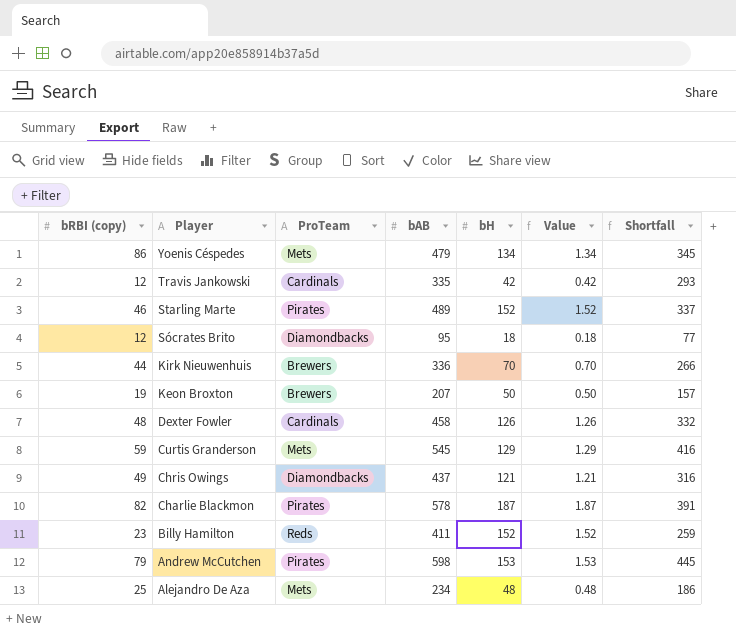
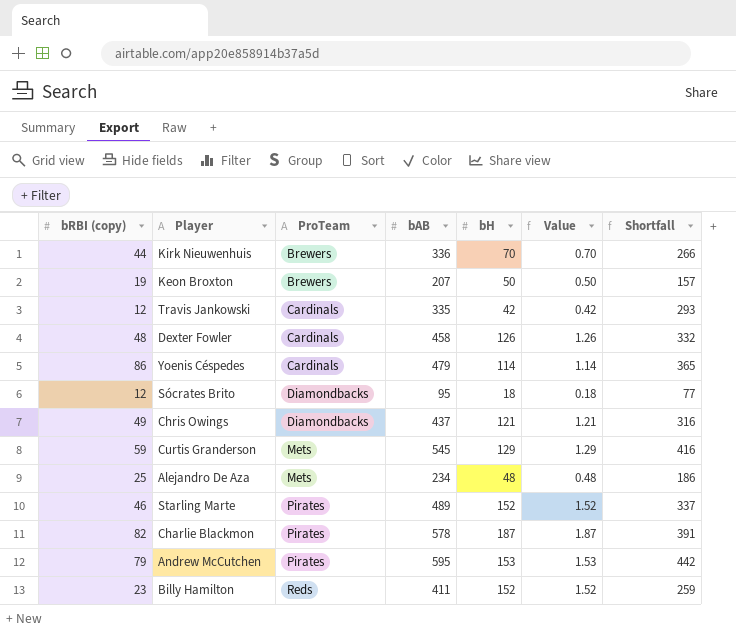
row order: Player descending -> ProTeam ascending
Yoenis Céspedes | ProTeam: Mets -> Cardinals
Yoenis Céspedes | bH: 134 -> 114
Yoenis Céspedes | Value: 1.34 -> 1.14
Yoenis Céspedes | Shortfall: 345 -> 365
Andrew McCutchen | bAB: 598 -> 595
Andrew McCutchen | Shortfall: 445 -> 442

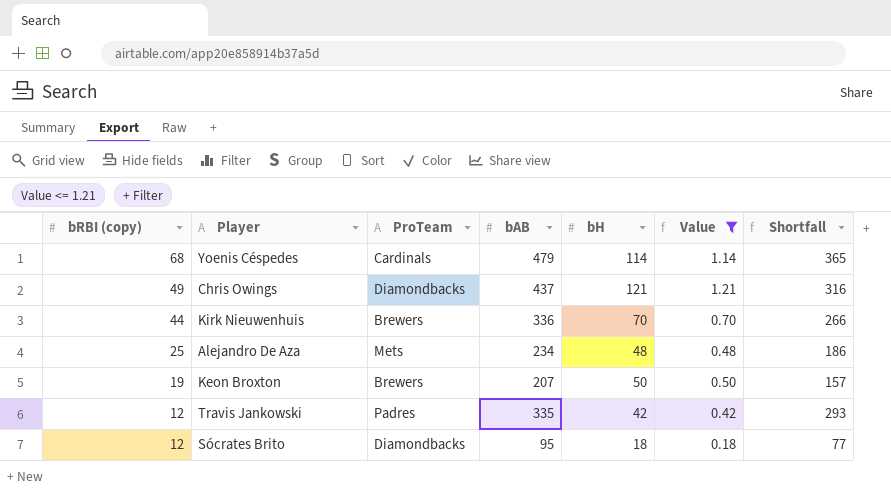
filter: none -> Value <= 1.21
row order: ProTeam ascending -> bRBI (copy) descending
Yoenis Céspedes | bRBI (copy): 86 -> 68
Travis Jankowski | ProTeam: Cardinals -> Padres

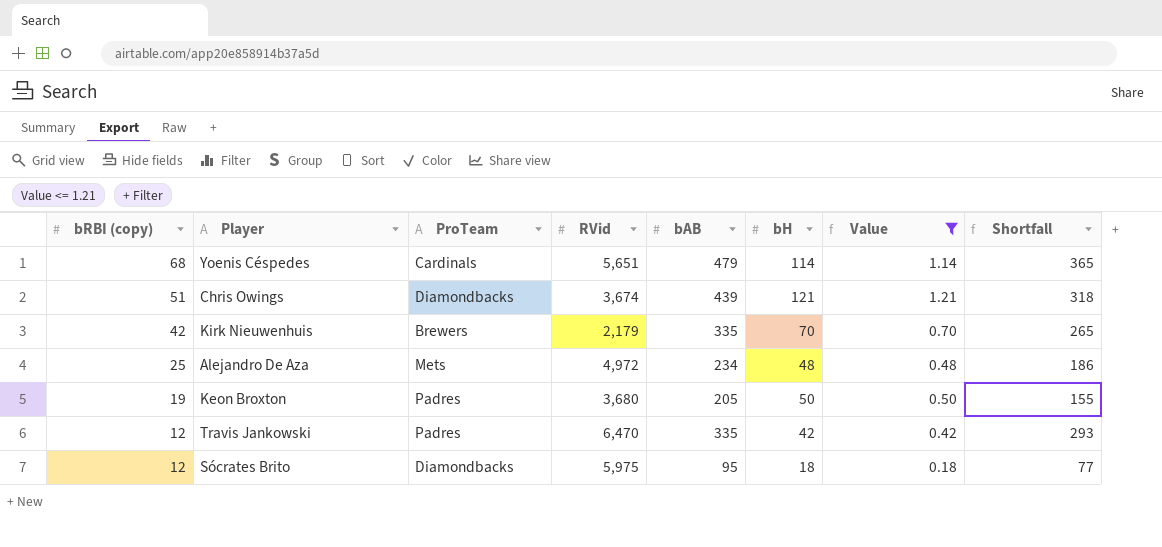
column RVid | position: none -> 4
Chris Owings | bRBI (copy): 49 -> 51
Chris Owings | bAB: 437 -> 439
Chris Owings | Shortfall: 316 -> 318
Kirk Nieuwenhuis | bRBI (copy): 44 -> 42
Kirk Nieuwenhuis | bAB: 336 -> 335
Kirk Nieuwenhuis | Shortfall: 266 -> 265
Keon Broxton | ProTeam: Brewers -> Padres
Keon Broxton | bAB: 207 -> 205
Keon Broxton | Shortfall: 157 -> 155

